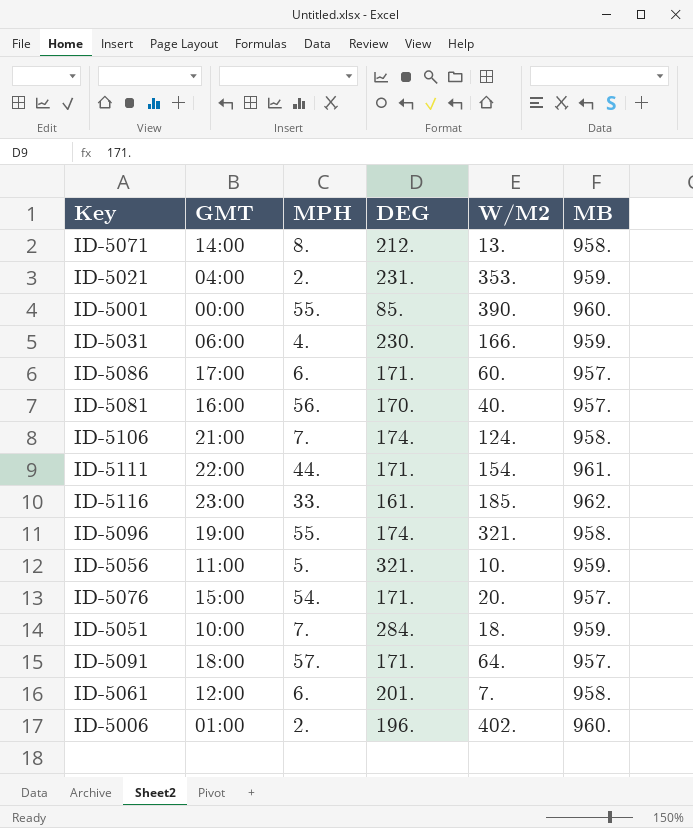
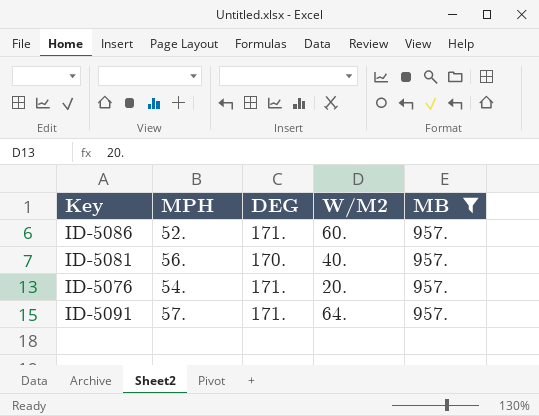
filter: none -> MB = 957.
column GMT | position: 2 -> none
ID-5086 | MPH: 6. -> 52.

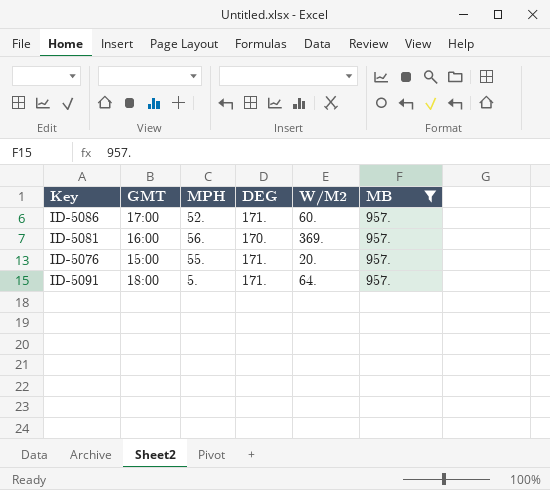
column GMT | position: none -> 2
ID-5081 | W/M2: 40. -> 369.
ID-5076 | MPH: 54. -> 55.
ID-5091 | MPH: 57. -> 5.

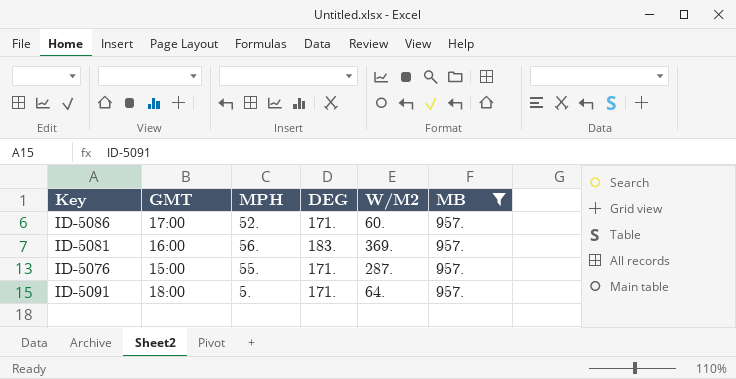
ID-5081 | DEG: 170. -> 183.
ID-5076 | W/M2: 20. -> 287.

